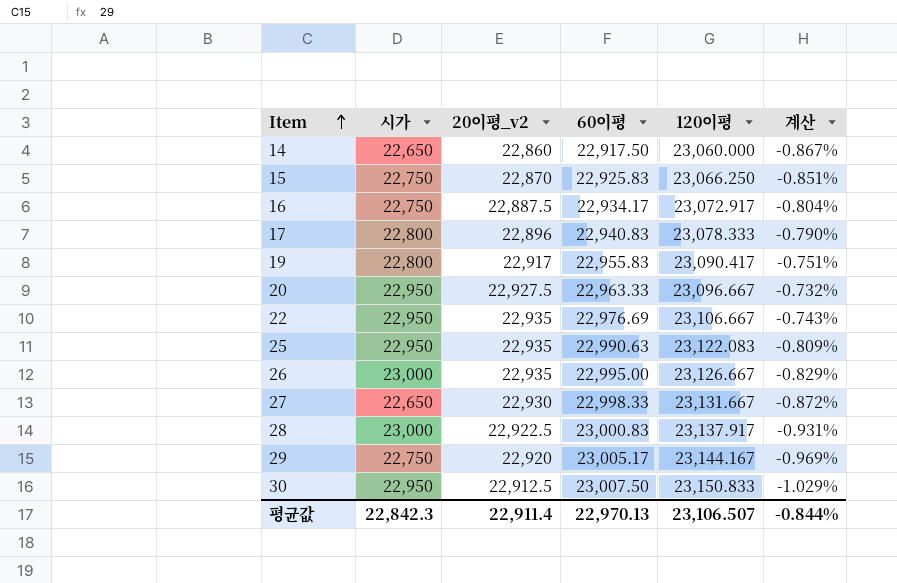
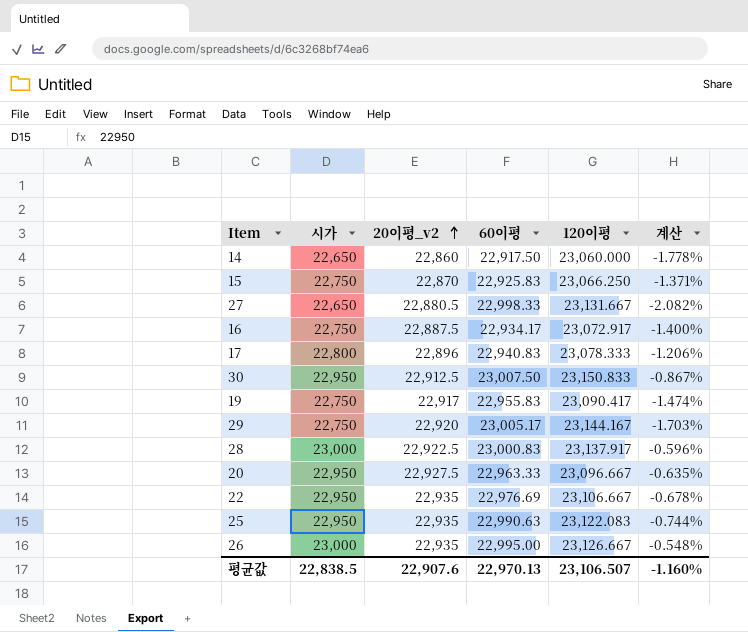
row order: Item ascending -> 20이평_v2 ascending
column 계산 | formula: ([20이평_v2] - [120이평]) / [120이평] -> ([시가] - [120이평]) / [120이평]
27 | 20이평_v2: 22,930 -> 22,880.5
19 | 시가: 22,800 -> 22,750
평균값 | 시가: 22,842.3 -> 22,838.5
평균값 | 20이평_v2: 22,911.4 -> 22,907.6
평균값 | 계산: -0.844% -> -1.160%

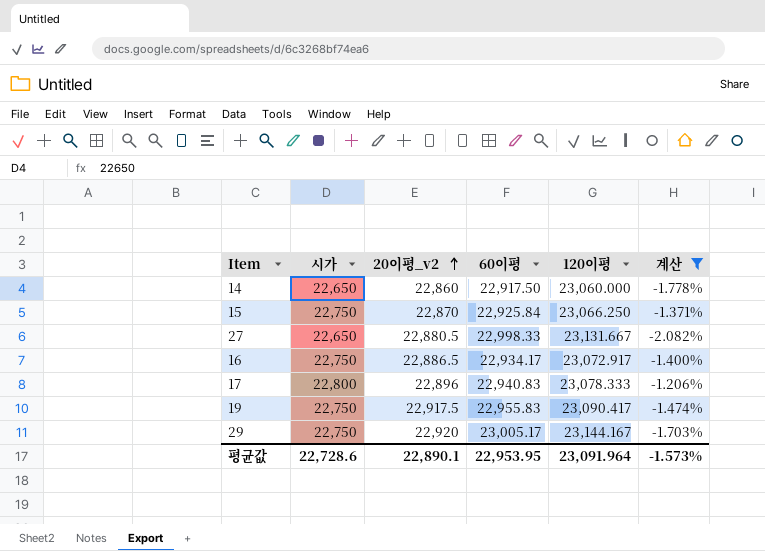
filter: none -> 계산 <= -1.206%
15 | 60이평: 22,925.83 -> 22,925.84
16 | 20이평_v2: 22,887.5 -> 22,886.5
19 | 20이평_v2: 22,917 -> 22,917.5
평균값 | 시가: 22,838.5 -> 22,728.6
평균값 | 20이평_v2: 22,907.6 -> 22,890.1
평균값 | 60이평: 22,970.13 -> 22,953.95
평균값 | 120이평: 23,106.507 -> 23,091.964
평균값 | 계산: -1.160% -> -1.573%

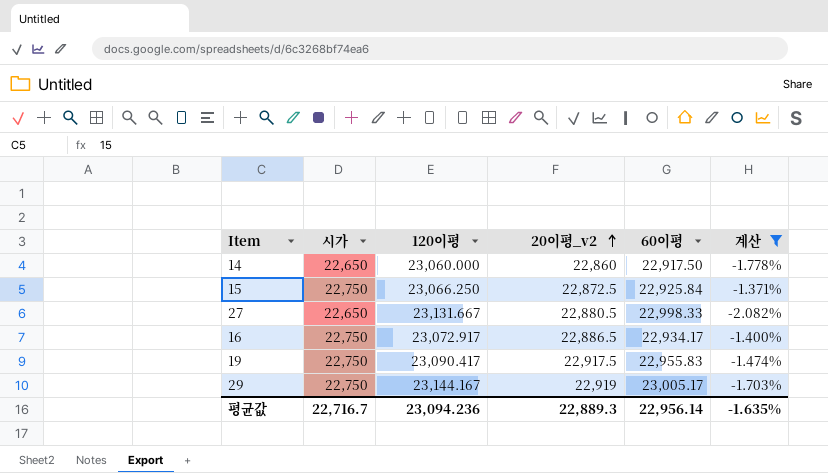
column 120이평 | position: 5 -> 3
row 17: 22,800 | 22,896 | 22,940.83 | 23,078.333 | -1.206% -> none
15 | 20이평_v2: 22,870 -> 22,872.5
29 | 20이평_v2: 22,920 -> 22,919
평균값 | 시가: 22,728.6 -> 22,716.7
평균값 | 120이평: 23,091.964 -> 23,094.236
평균값 | 20이평_v2: 22,890.1 -> 22,889.3
평균값 | 60이평: 22,953.95 -> 22,956.14
평균값 | 계산: -1.573% -> -1.635%

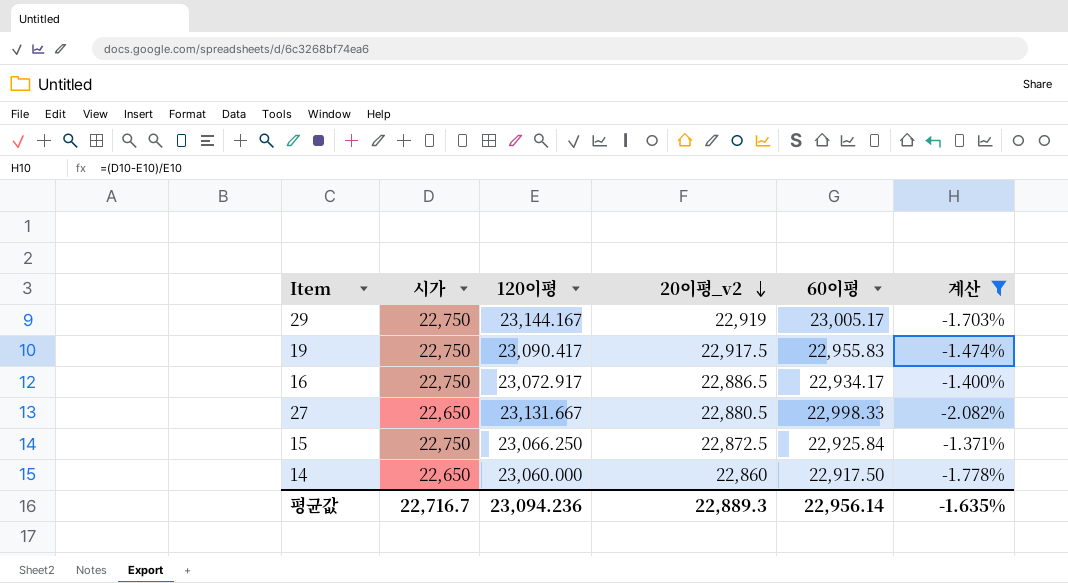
row order: 20이평_v2 ascending -> 20이평_v2 descending

